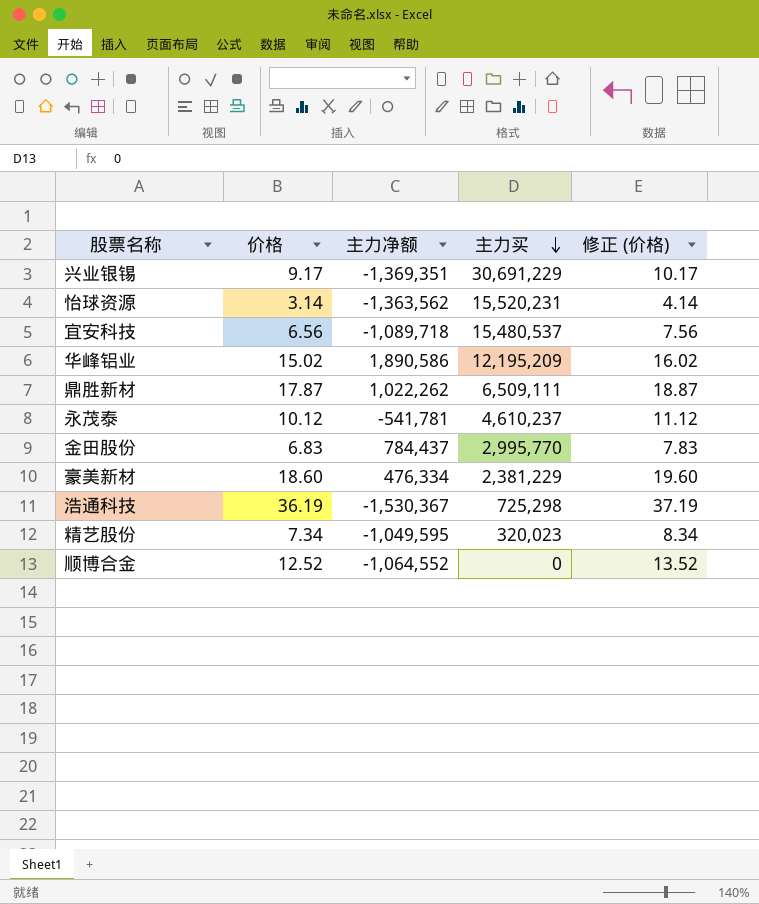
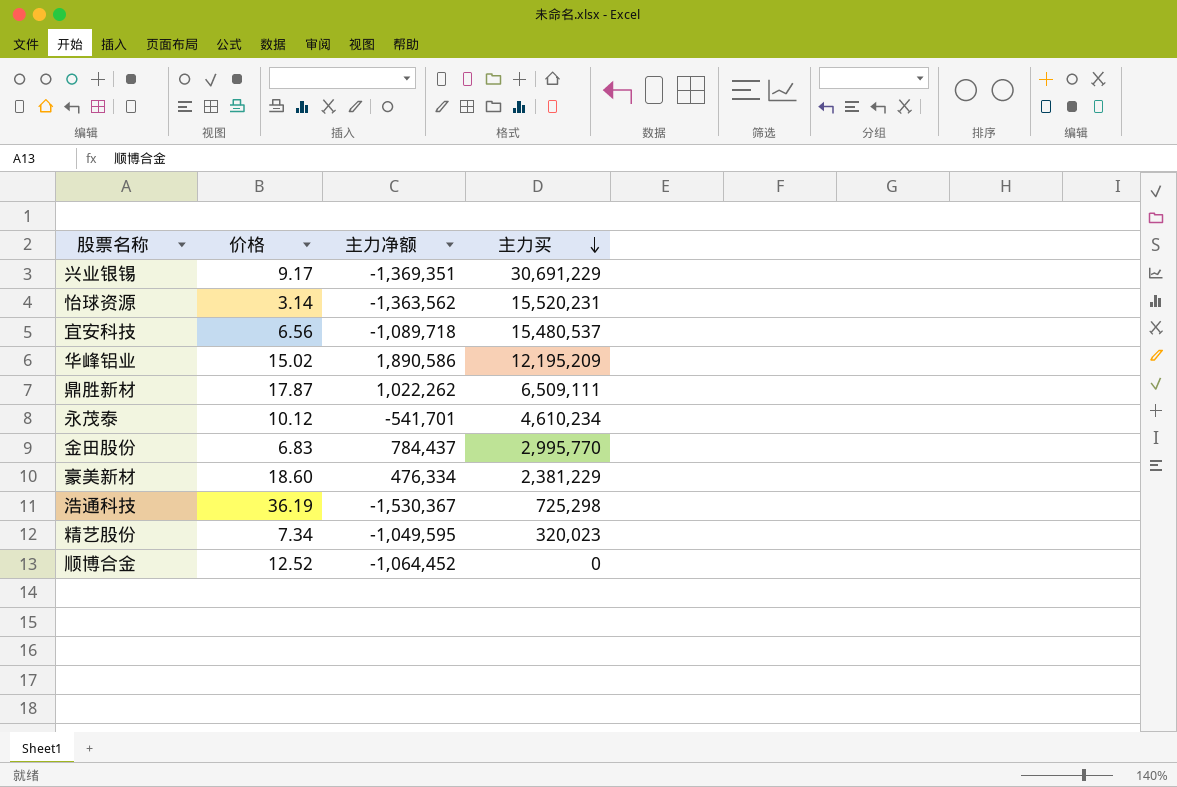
column 修正 (价格) | formula: [价格] + 1 -> none
永茂泰 | 主力净额: -541,781 -> -541,701
永茂泰 | 主力买: 4,610,237 -> 4,610,234
顺博合金 | 主力净额: -1,064,552 -> -1,064,452

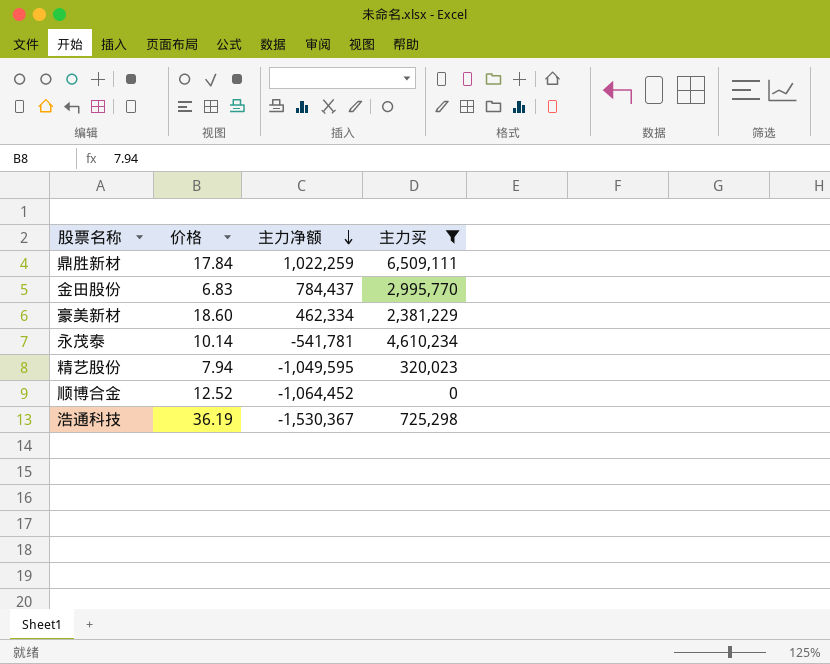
filter: none -> 主力买 <= 6,509,111
row order: 主力买 descending -> 主力净额 descending
鼎胜新材 | 价格: 17.87 -> 17.84
鼎胜新材 | 主力净额: 1,022,262 -> 1,022,259
豪美新材 | 主力净额: 476,334 -> 462,334
永茂泰 | 价格: 10.12 -> 10.14
永茂泰 | 主力净额: -541,701 -> -541,781
精艺股份 | 价格: 7.34 -> 7.94

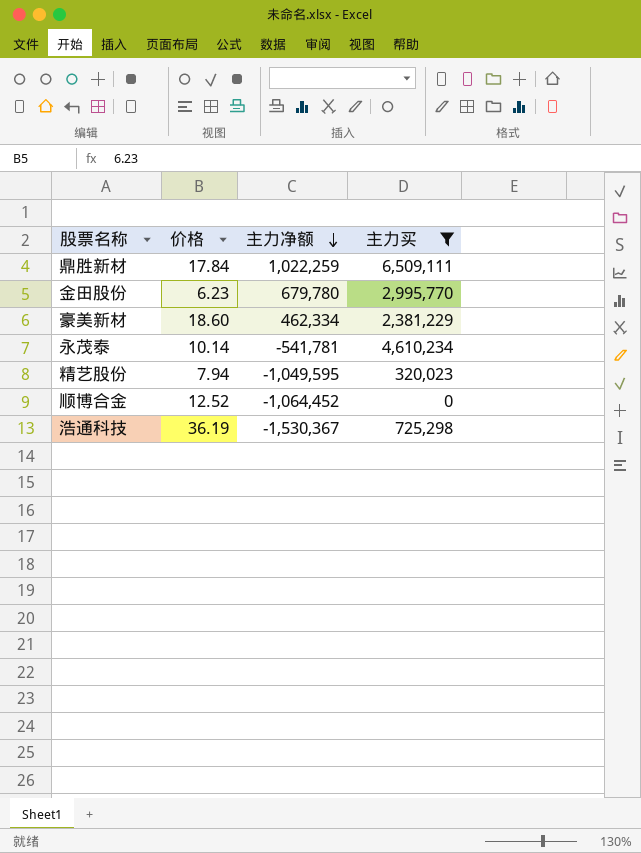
金田股份 | 价格: 6.83 -> 6.23
金田股份 | 主力净额: 784,437 -> 679,780

